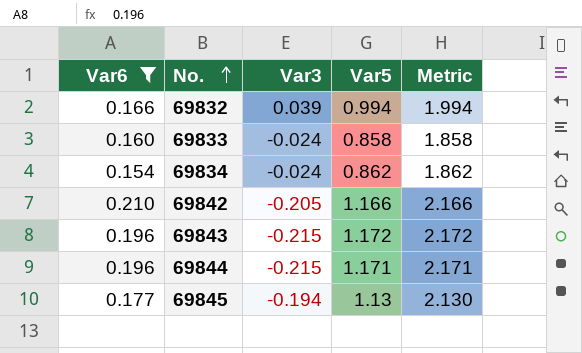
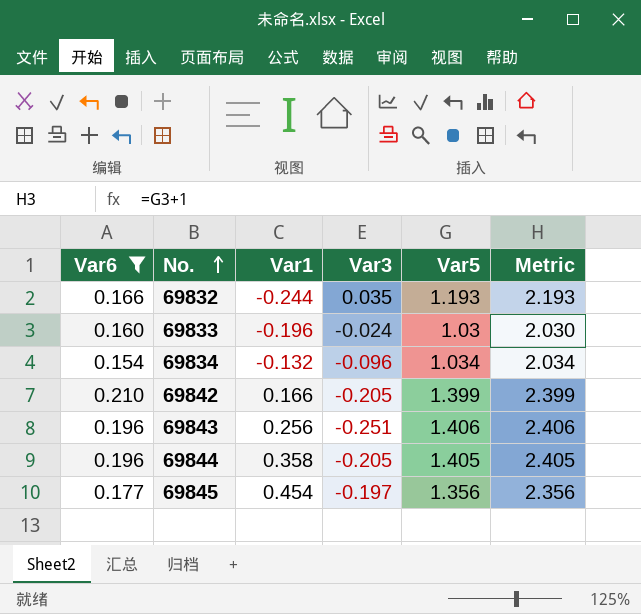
column Var1 | position: none -> 3
69832 | Var3: 0.039 -> 0.035
69832 | Var5: 0.994 -> 1.193
69832 | Metric: 1.994 -> 2.193
69833 | Var5: 0.858 -> 1.03
69833 | Metric: 1.858 -> 2.030
69834 | Var3: -0.024 -> -0.096
69834 | Var5: 0.862 -> 1.034
69834 | Metric: 1.862 -> 2.034
69842 | Var5: 1.166 -> 1.399
69842 | Metric: 2.166 -> 2.399
69843 | Var3: -0.215 -> -0.251
69843 | Var5: 1.172 -> 1.406
69843 | Metric: 2.172 -> 2.406
69844 | Var3: -0.215 -> -0.205
69844 | Var5: 1.171 -> 1.405
69844 | Metric: 2.171 -> 2.405
69845 | Var3: -0.194 -> -0.197
69845 | Var5: 1.13 -> 1.356
69845 | Metric: 2.130 -> 2.356

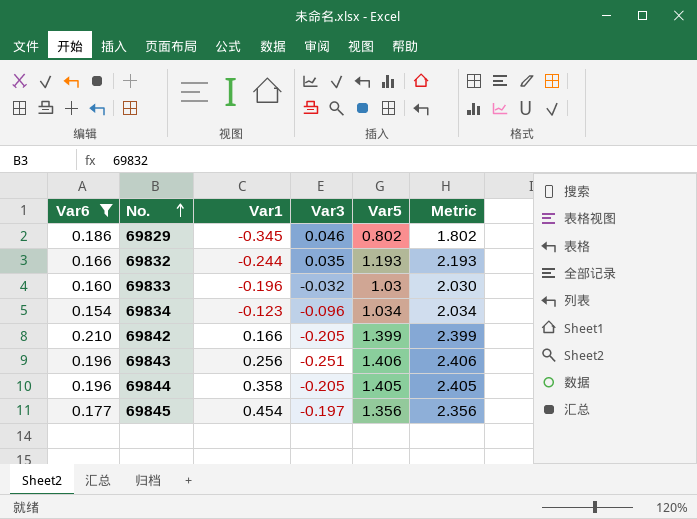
row 69829: none -> 0.186 | -0.345 | 0.046 | 0.802 | 1.802
69833 | Var3: -0.024 -> -0.032
69834 | Var1: -0.132 -> -0.123

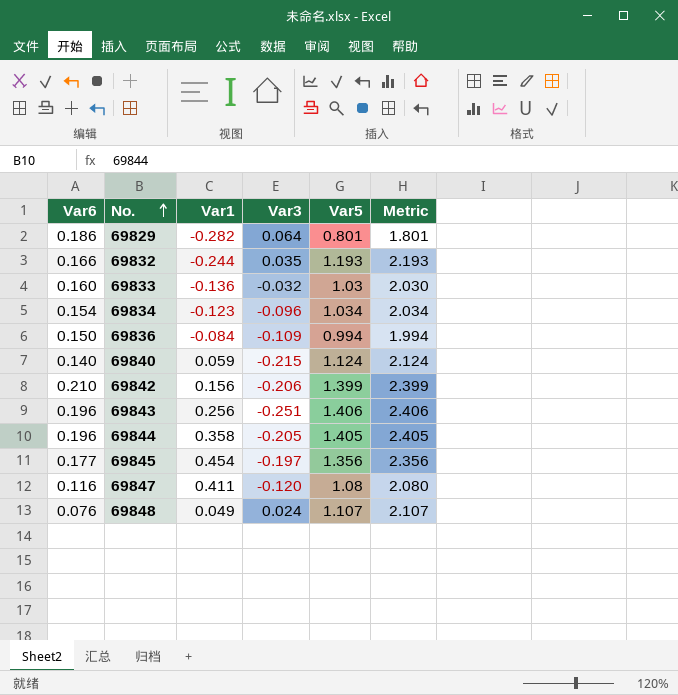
filter: Var6 >= 0.154 -> none
69829 | Var1: -0.345 -> -0.282
69829 | Var3: 0.046 -> 0.064
69829 | Var5: 0.802 -> 0.801
69829 | Metric: 1.802 -> 1.801
69833 | Var1: -0.196 -> -0.136
69842 | Var1: 0.166 -> 0.156
69842 | Var3: -0.205 -> -0.206

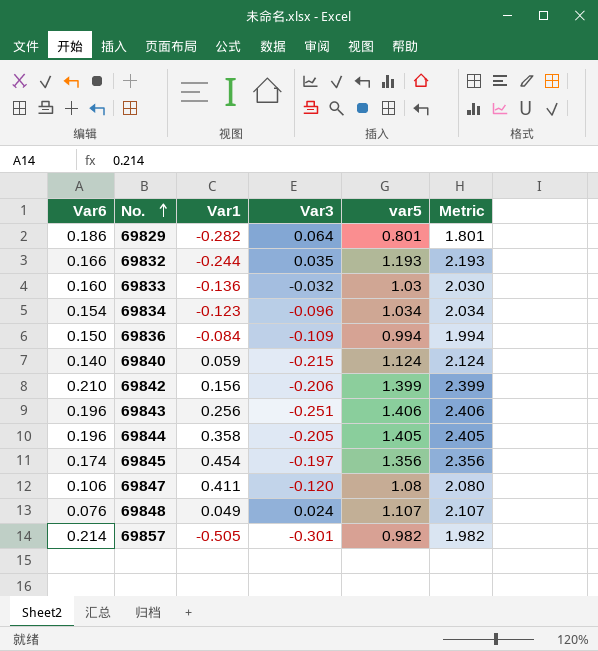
column name: Var5 -> var5
69845 | Var6: 0.177 -> 0.174
69847 | Var6: 0.116 -> 0.106
row 69857: none -> 0.214 | -0.505 | -0.301 | 0.982 | 1.982

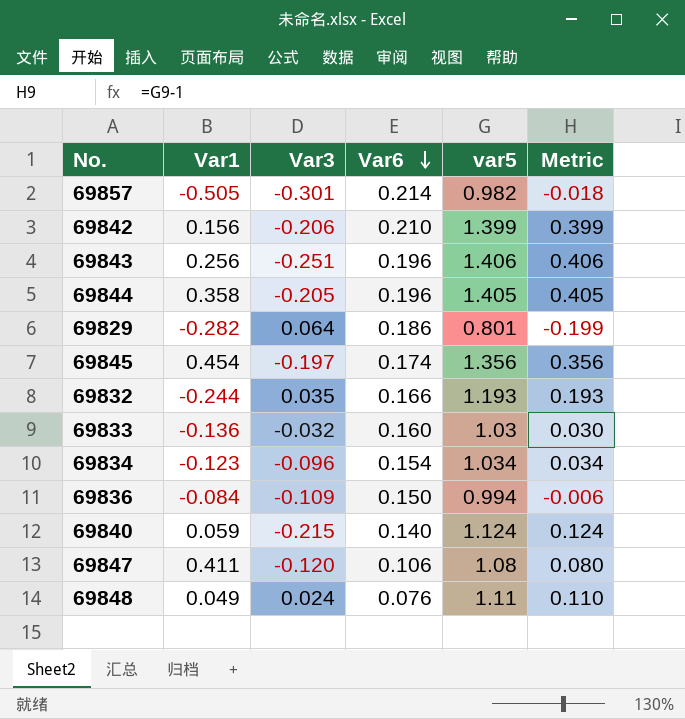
row order: No. ascending -> Var6 descending
column Var6 | position: 1 -> 4
column Metric | formula: [var5] + 1 -> [var5] - 1
69848 | var5: 1.107 -> 1.11

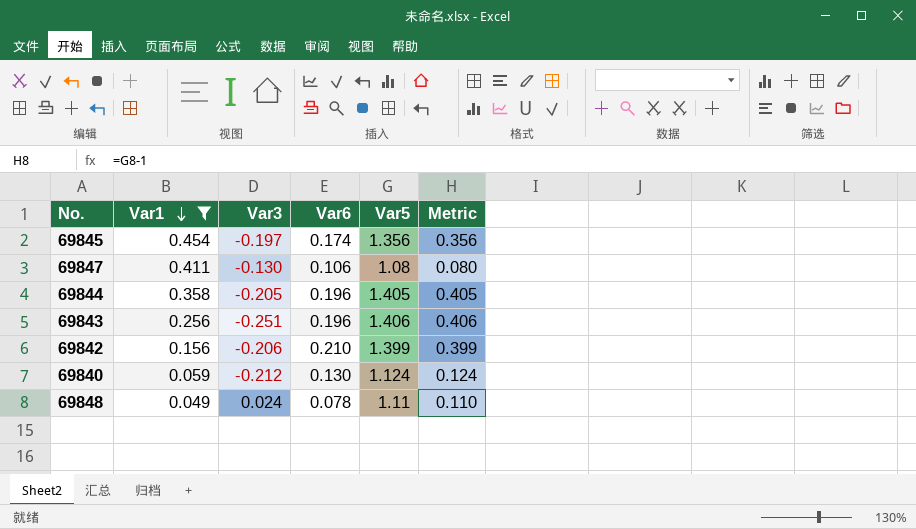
filter: none -> Var1 >= 0.049
row order: Var6 descending -> Var1 descending
column name: var5 -> Var5
69847 | Var3: -0.120 -> -0.130
69840 | Var3: -0.215 -> -0.212
69840 | Var6: 0.140 -> 0.130
69848 | Var6: 0.076 -> 0.078

